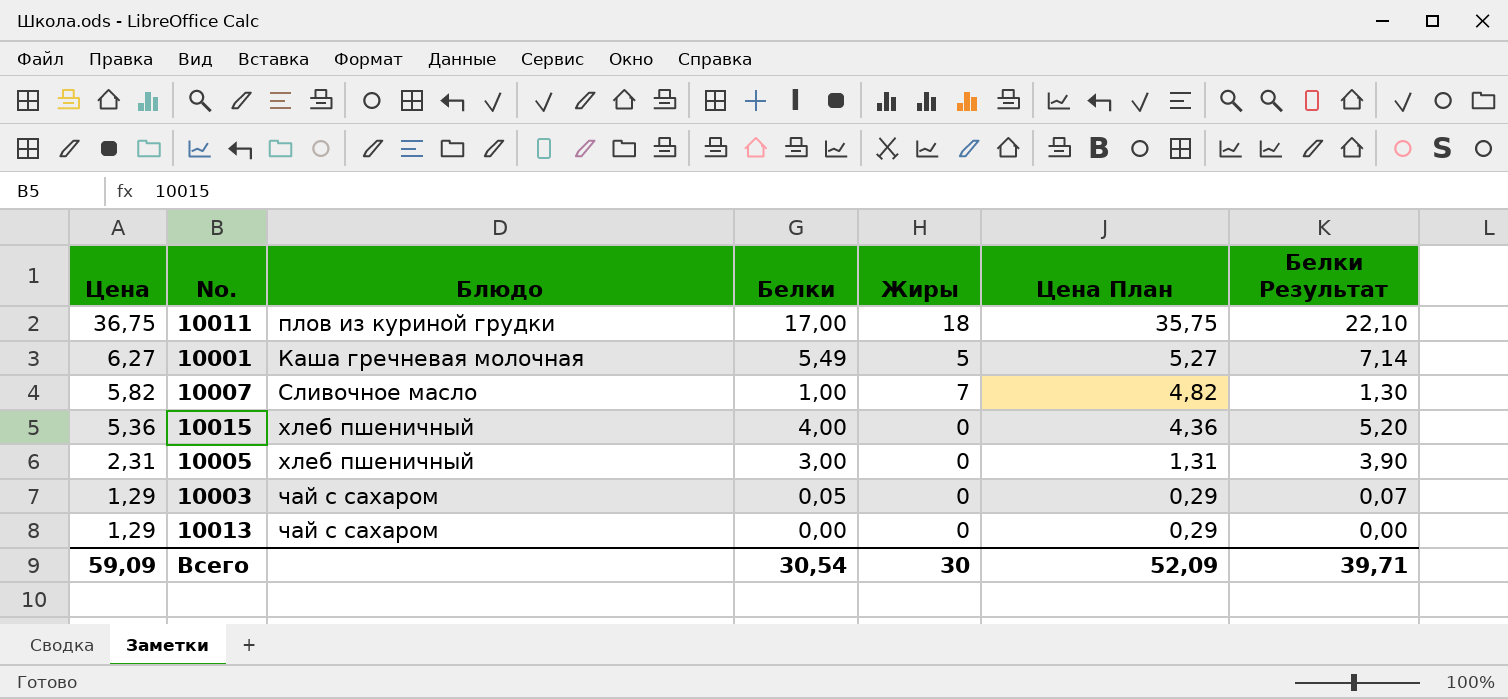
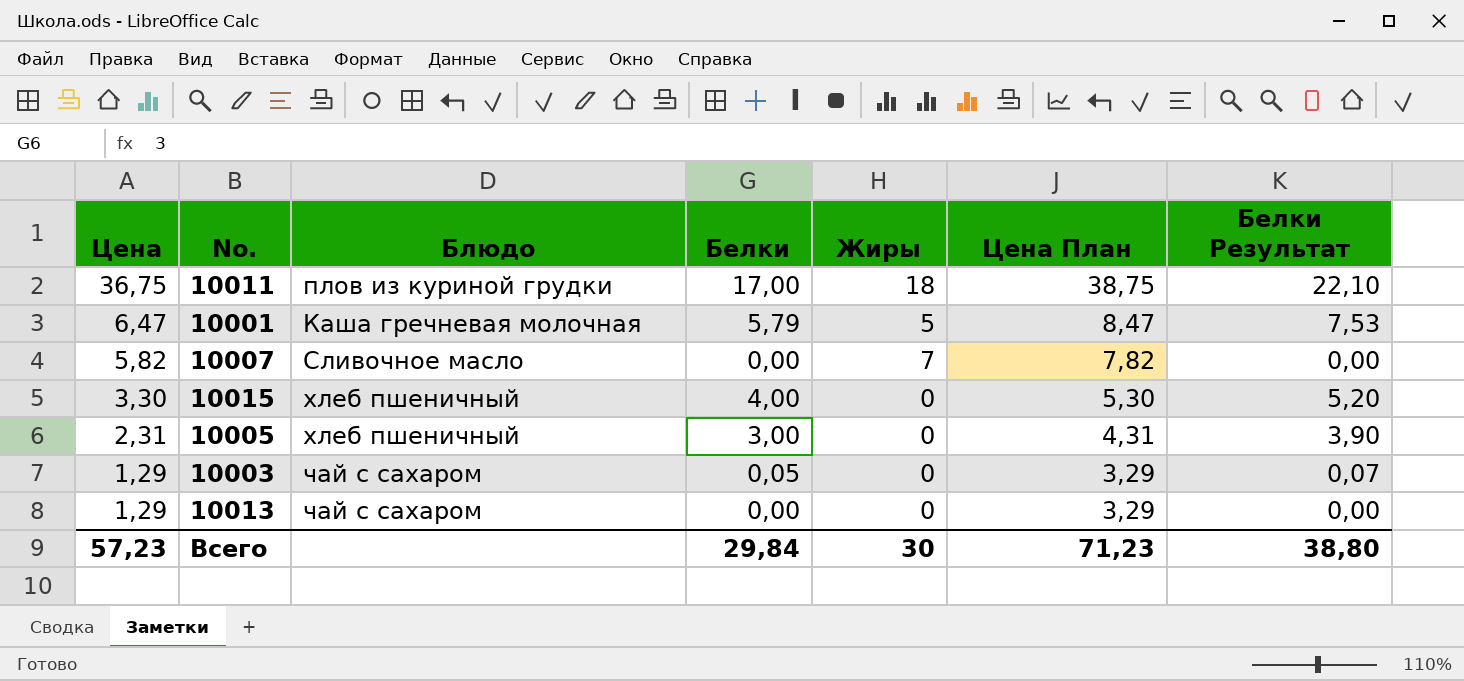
column Цена План | formula: [Цена] - 1 -> [Цена] + 2
10001 | Цена: 6,27 -> 6,47
10001 | Белки: 5,49 -> 5,79
10001 | Белки Результат: 7,14 -> 7,53
10007 | Белки: 1,00 -> 0,00
10007 | Белки Результат: 1,30 -> 0,00
10015 | Цена: 5,36 -> 3,30
Всего | Цена: 59,09 -> 57,23
Всего | Белки: 30,54 -> 29,84
Всего | Цена План: 52,09 -> 71,23
Всего | Белки Результат: 39,71 -> 38,80

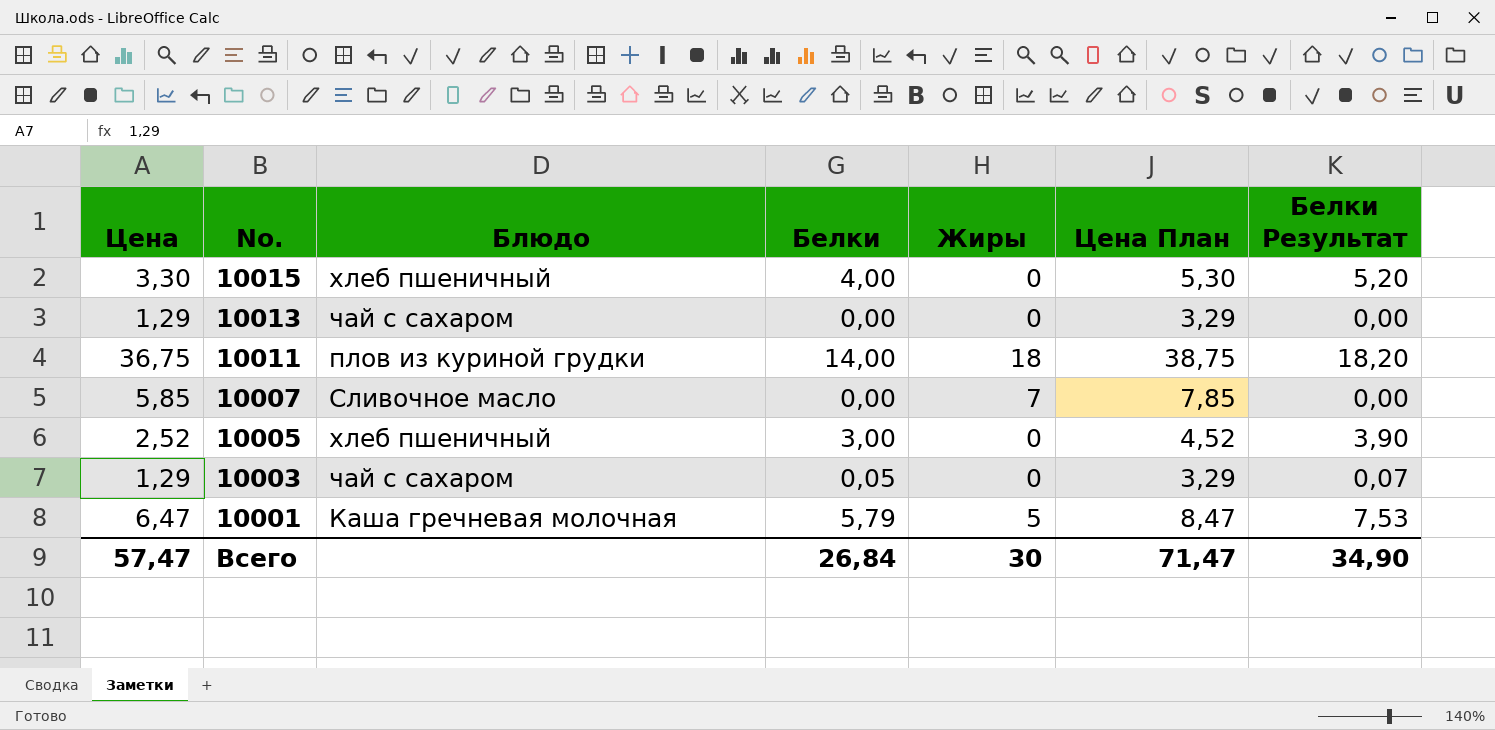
row order: Цена descending -> No. descending
10011 | Белки: 17,00 -> 14,00
10011 | Белки Результат: 22,10 -> 18,20
10007 | Цена: 5,82 -> 5,85
10007 | Цена План: 7,82 -> 7,85
10005 | Цена: 2,31 -> 2,52
10005 | Цена План: 4,31 -> 4,52
Всего | Цена: 57,23 -> 57,47
Всего | Белки: 29,84 -> 26,84
Всего | Цена План: 71,23 -> 71,47
Всего | Белки Результат: 38,80 -> 34,90

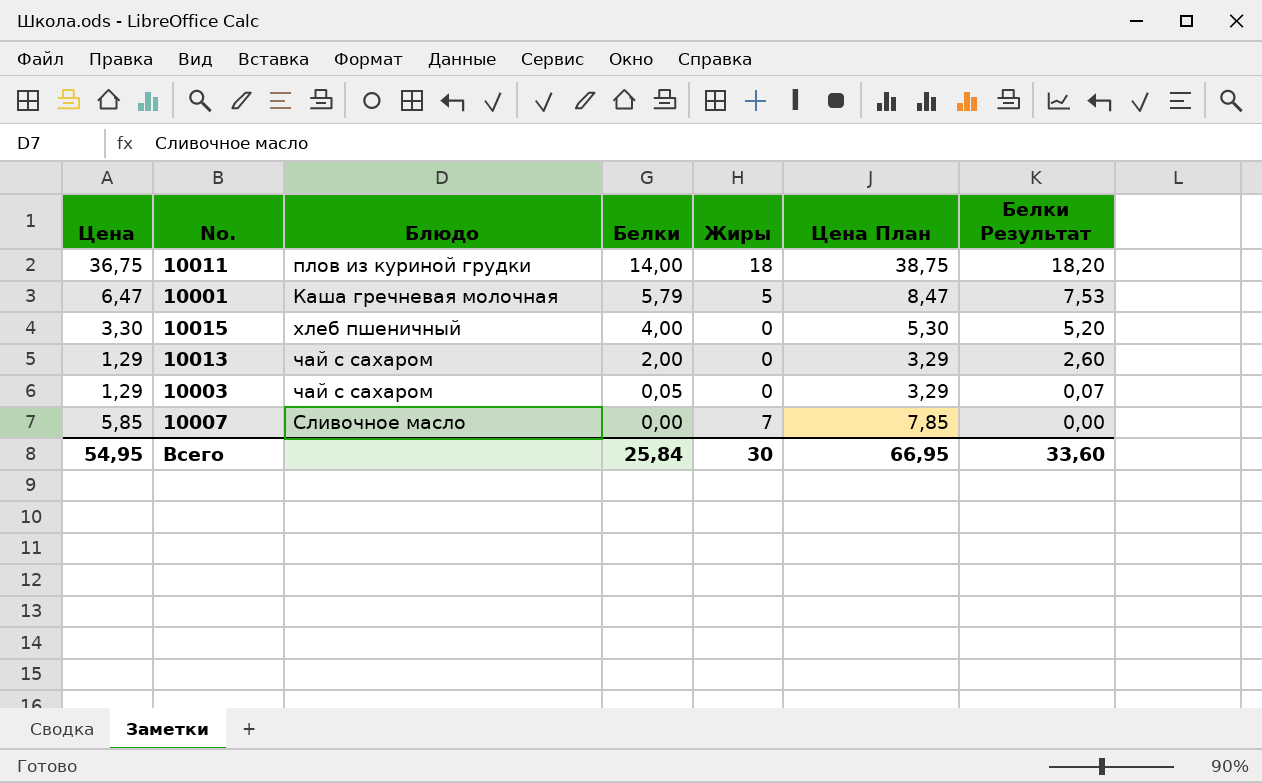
row order: No. descending -> Белки descending
row 10005: 2,52 | хлеб пшеничный | 3,00 | 0 | 4,52 | 3,90 -> none
10013 | Белки: 0,00 -> 2,00
10013 | Белки Результат: 0,00 -> 2,60
Всего | Цена: 57,47 -> 54,95
Всего | Белки: 26,84 -> 25,84
Всего | Цена План: 71,47 -> 66,95
Всего | Белки Результат: 34,90 -> 33,60

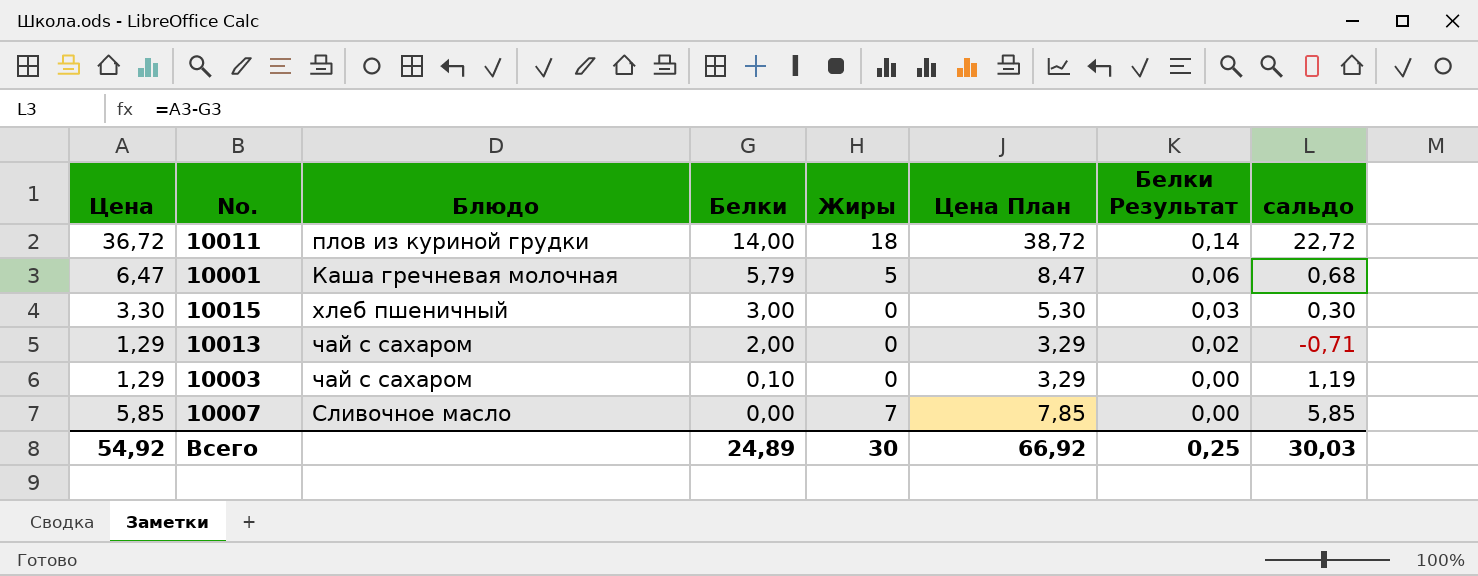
column Белки Результат | formula: [Белки] * 1,3 -> [Белки] * 0,01
column сальдо | formula: none -> [Цена] - [Белки]
10011 | Цена: 36,75 -> 36,72
10011 | Цена План: 38,75 -> 38,72
10015 | Белки: 4,00 -> 3,00
10003 | Белки: 0,05 -> 0,10
Всего | Цена: 54,95 -> 54,92
Всего | Белки: 25,84 -> 24,89
Всего | Цена План: 66,95 -> 66,92
Всего | Белки Результат: 33,60 -> 0,25

